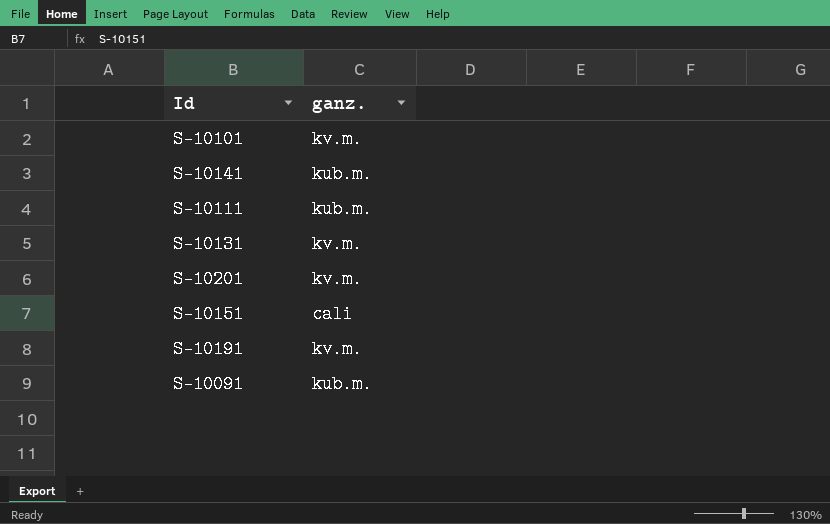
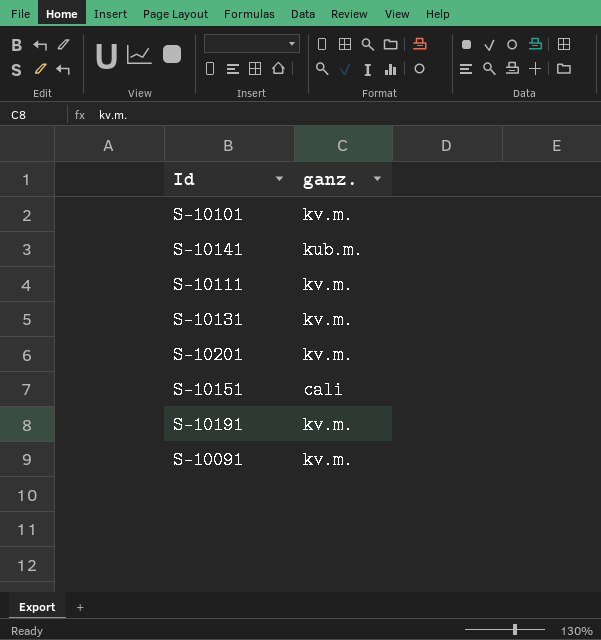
S-10111 | ganz.: kub.m. -> kv.m.
S-10091 | ganz.: kub.m. -> kv.m.

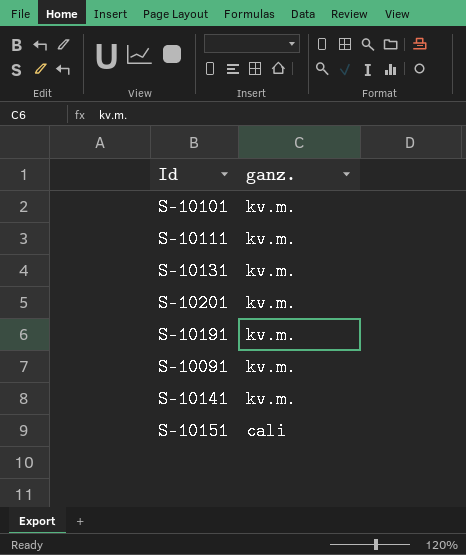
row order: none -> ganz. descending
S-10141 | ganz.: kub.m. -> kv.m.

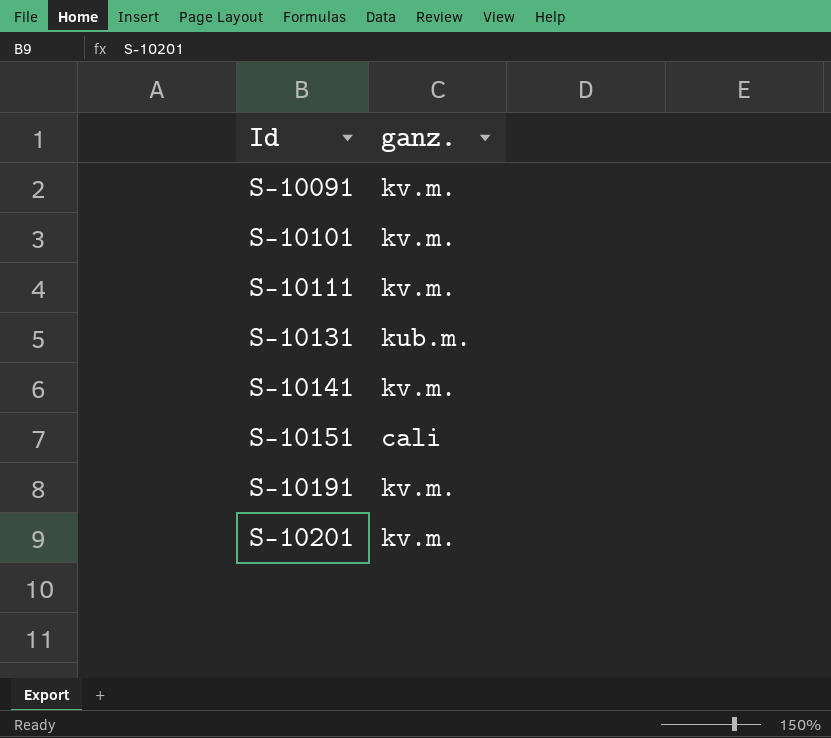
row order: ganz. descending -> Id ascending
S-10131 | ganz.: kv.m. -> kub.m.

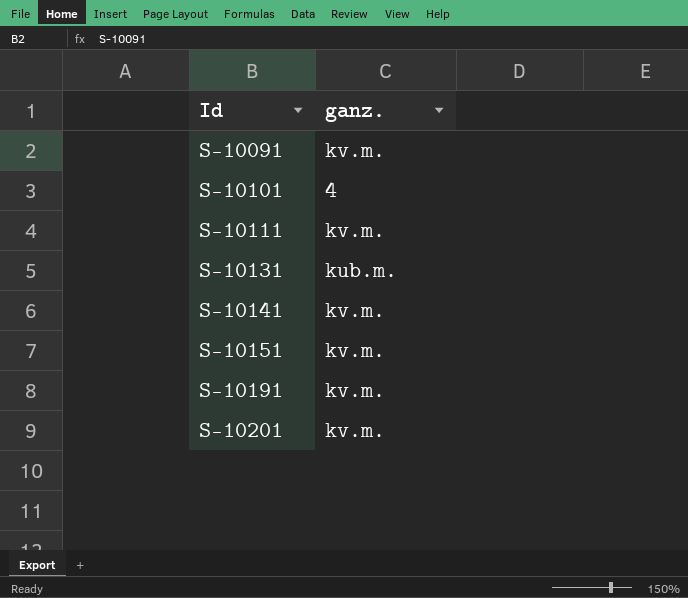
S-10101 | ganz.: kv.m. -> 4
S-10151 | ganz.: cali -> kv.m.

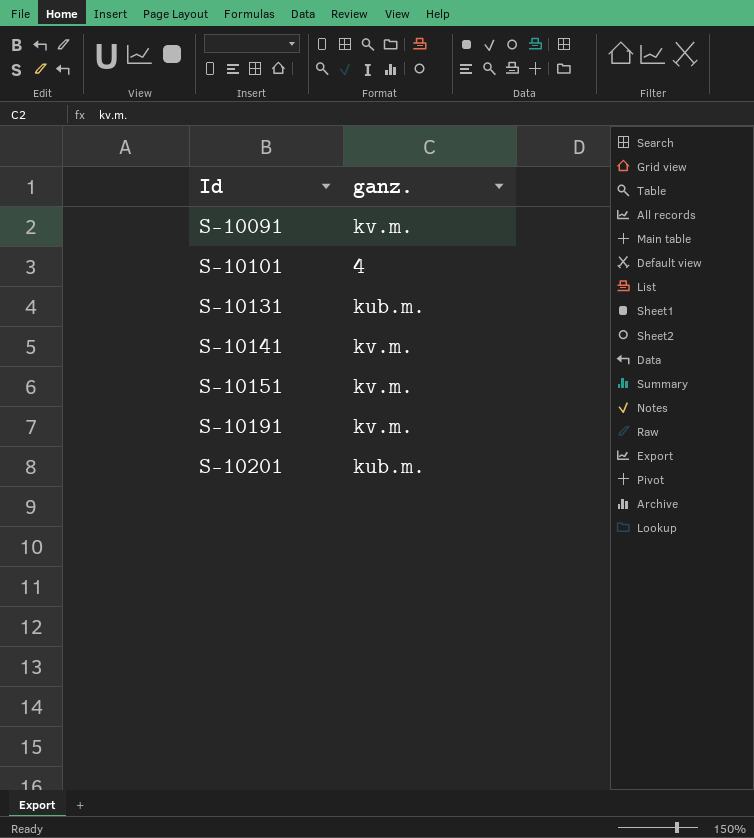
row S-10111: kv.m. -> none
S-10201 | ganz.: kv.m. -> kub.m.

